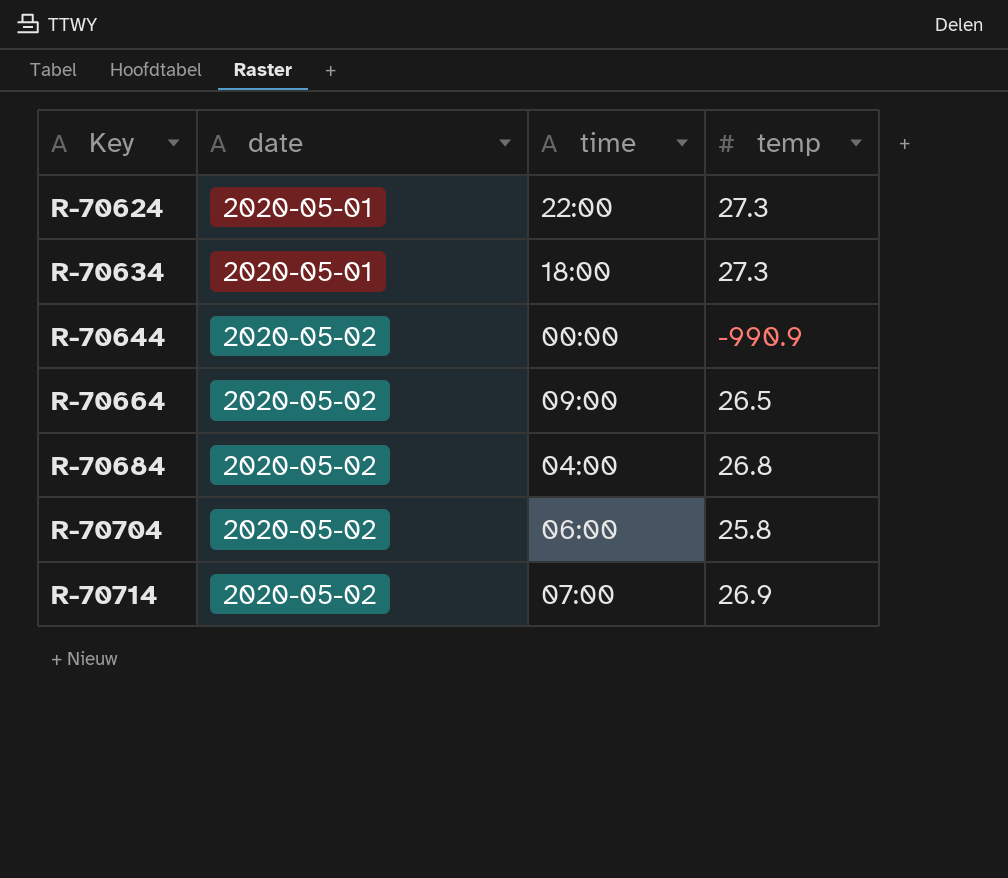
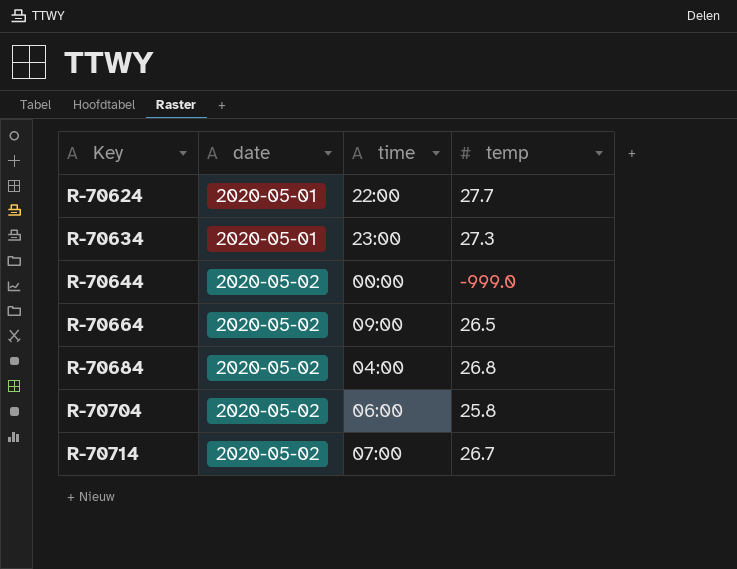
R-70624 | temp: 27.3 -> 27.7
R-70634 | time: 18:00 -> 23:00
R-70644 | temp: -990.9 -> -999.0
R-70714 | temp: 26.9 -> 26.7

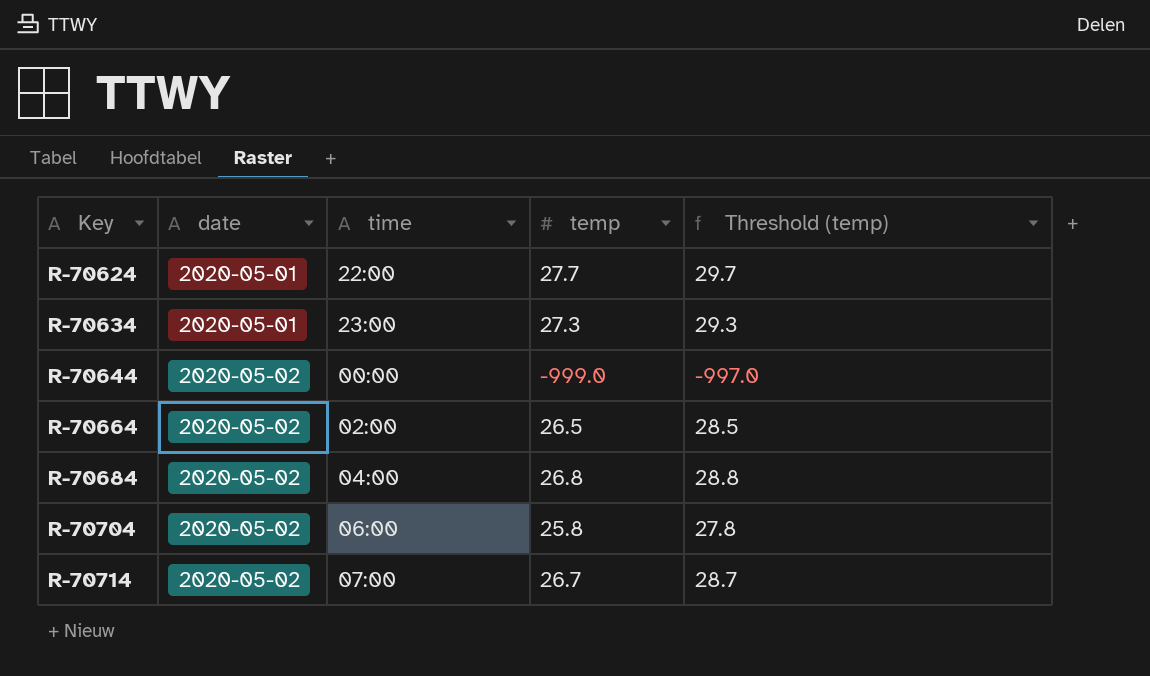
column Threshold (temp) | formula: none -> [temp] + 2
R-70664 | time: 09:00 -> 02:00

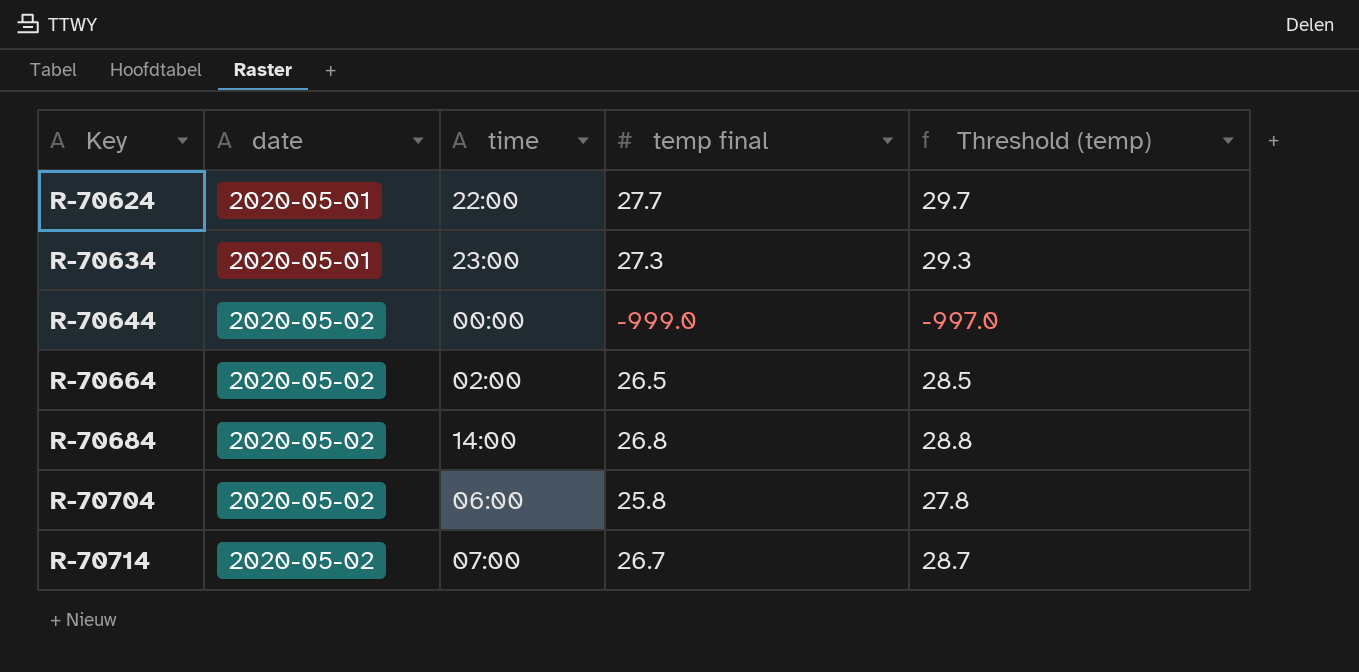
column name: temp -> temp final
R-70684 | time: 04:00 -> 14:00

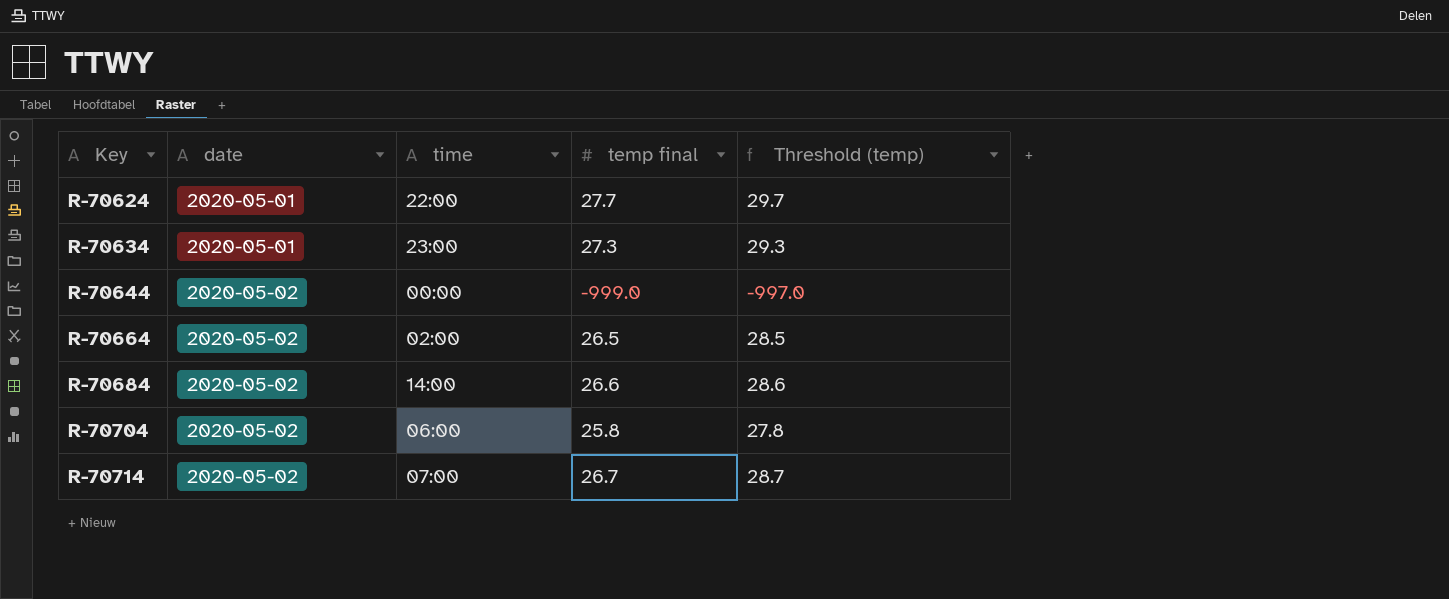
R-70684 | temp final: 26.8 -> 26.6
R-70684 | Threshold (temp): 28.8 -> 28.6

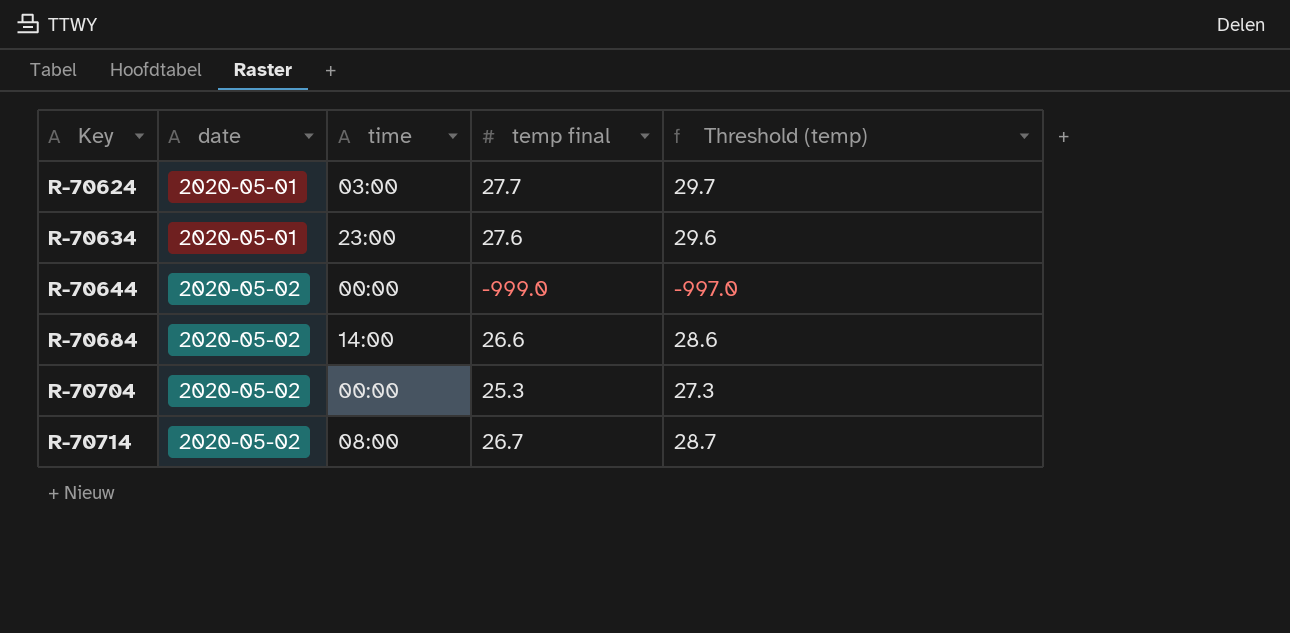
row R-70664: 2020-05-02 | 02:00 | 26.5 | 28.5 -> none
R-70624 | time: 22:00 -> 03:00
R-70634 | temp final: 27.3 -> 27.6
R-70634 | Threshold (temp): 29.3 -> 29.6
R-70704 | time: 06:00 -> 00:00
R-70704 | temp final: 25.8 -> 25.3
R-70704 | Threshold (temp): 27.8 -> 27.3
R-70714 | time: 07:00 -> 08:00

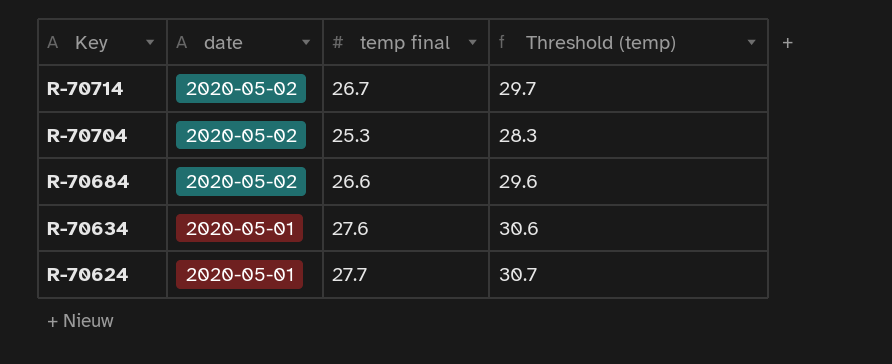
row order: Key ascending -> Key descending
column time | position: 3 -> none
column Threshold (temp) | formula: [temp final] + 2 -> [temp final] + 3
row R-70644: 2020-05-02 | 00:00 | -999.0 | -997.0 -> none

